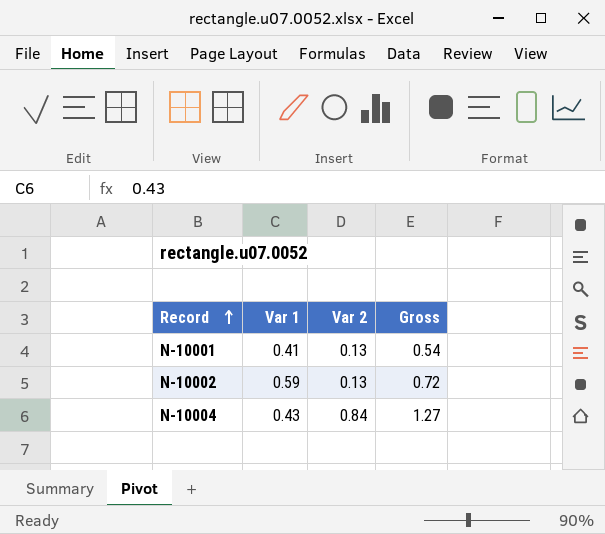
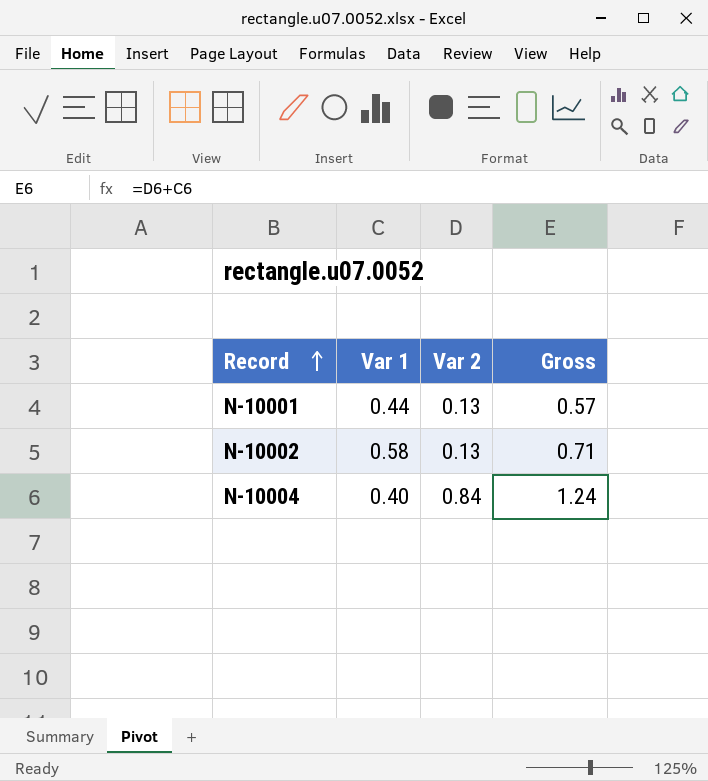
N-10001 | Var 1: 0.41 -> 0.44
N-10001 | Gross: 0.54 -> 0.57
N-10002 | Var 1: 0.59 -> 0.58
N-10002 | Gross: 0.72 -> 0.71
N-10004 | Var 1: 0.43 -> 0.40
N-10004 | Gross: 1.27 -> 1.24

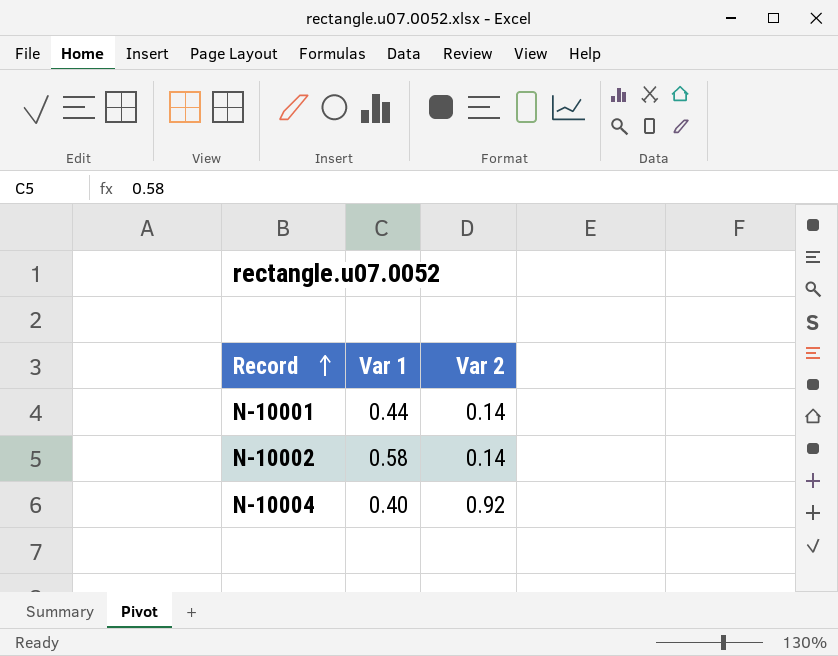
column Gross | formula: [Var 1] + [Var 2] -> none
N-10001 | Var 2: 0.13 -> 0.14
N-10002 | Var 2: 0.13 -> 0.14
N-10004 | Var 2: 0.84 -> 0.92

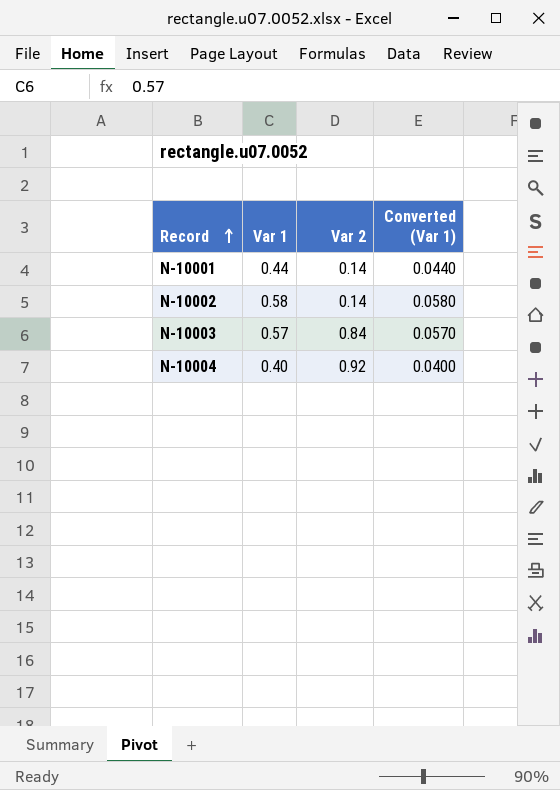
column Converted (Var 1) | formula: none -> [Var 1] * 0.1
row N-10003: none -> 0.57 | 0.84 | 0.0570

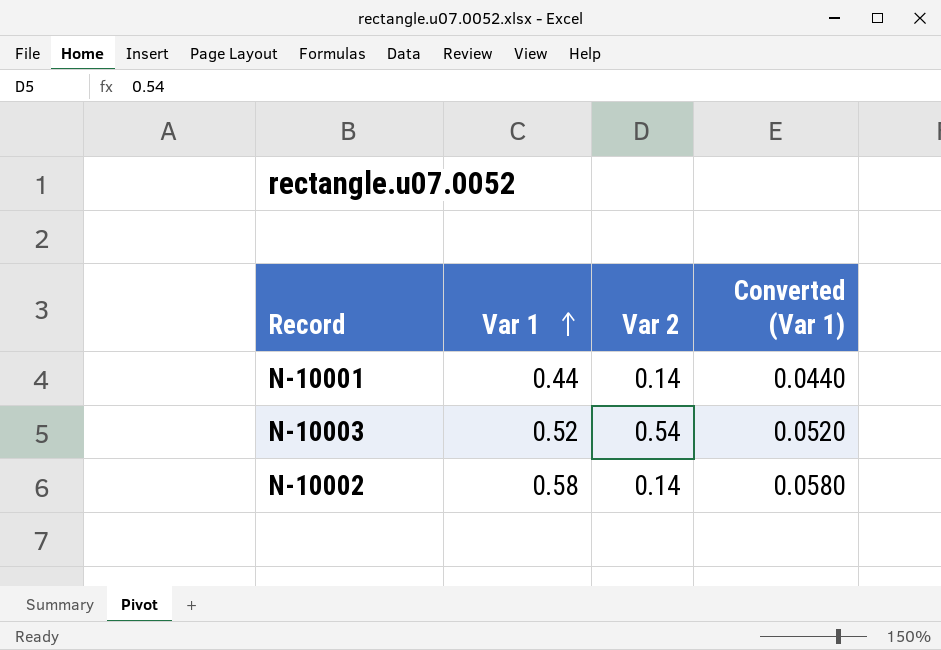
row order: Record ascending -> Var 1 ascending
row N-10004: 0.40 | 0.92 | 0.0400 -> none
N-10003 | Var 1: 0.57 -> 0.52
N-10003 | Var 2: 0.84 -> 0.54
N-10003 | Converted (Var 1): 0.0570 -> 0.0520

